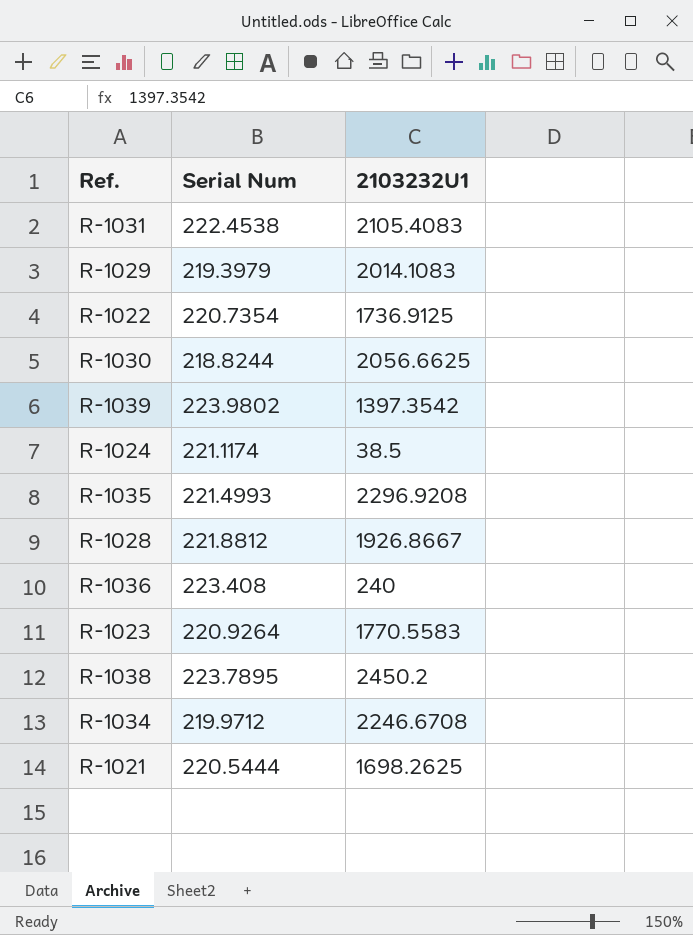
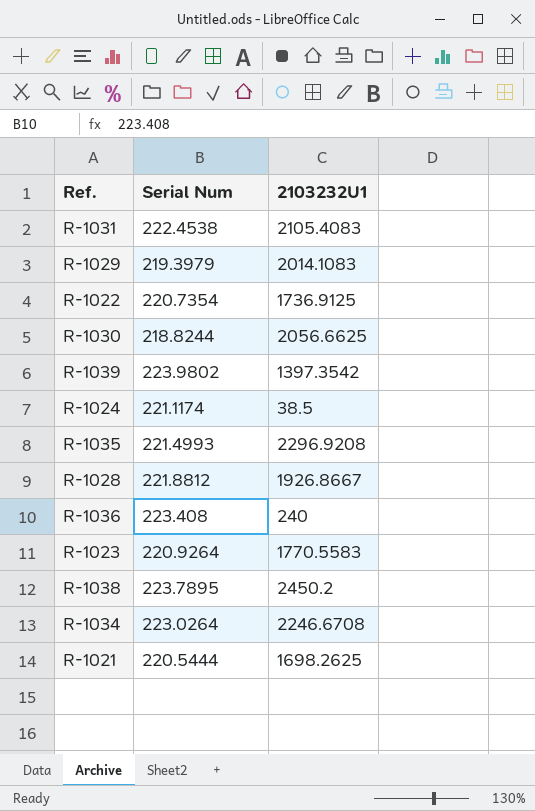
R-1034 | Serial Num: 219.9712 -> 223.0264

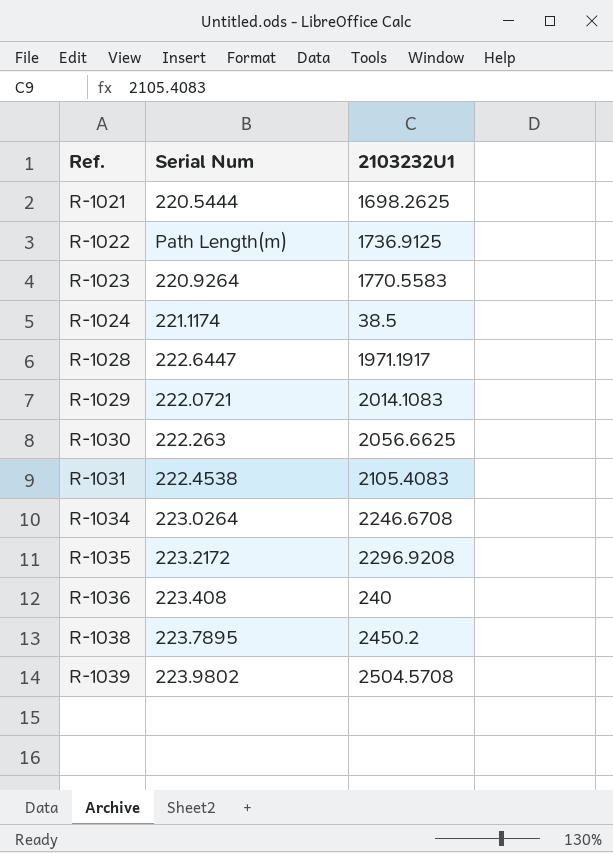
row order: none -> Ref. ascending
R-1022 | Serial Num: 220.7354 -> Path Length(m)
R-1028 | Serial Num: 221.8812 -> 222.6447
R-1028 | 2103232U1: 1926.8667 -> 1971.1917
R-1029 | Serial Num: 219.3979 -> 222.0721
R-1030 | Serial Num: 218.8244 -> 222.263
R-1035 | Serial Num: 221.4993 -> 223.2172
R-1039 | 2103232U1: 1397.3542 -> 2504.5708

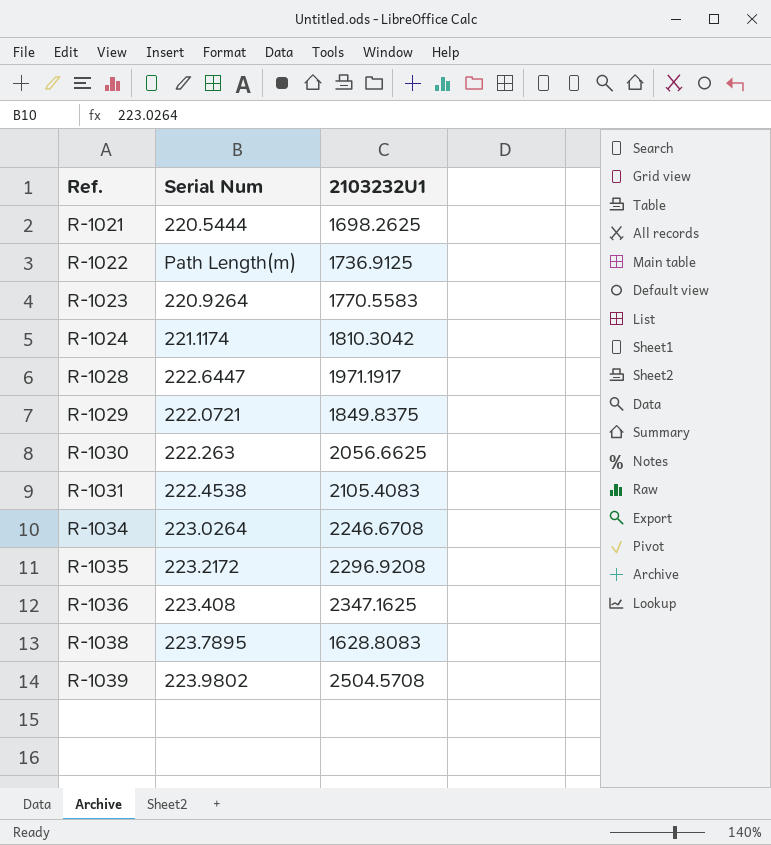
R-1024 | 2103232U1: 38.5 -> 1810.3042
R-1029 | 2103232U1: 2014.1083 -> 1849.8375
R-1036 | 2103232U1: 240 -> 2347.1625
R-1038 | 2103232U1: 2450.2 -> 1628.8083

